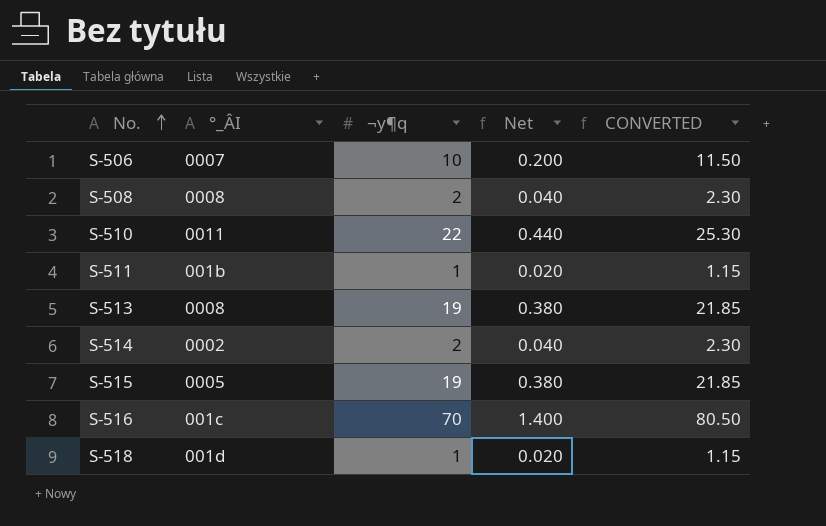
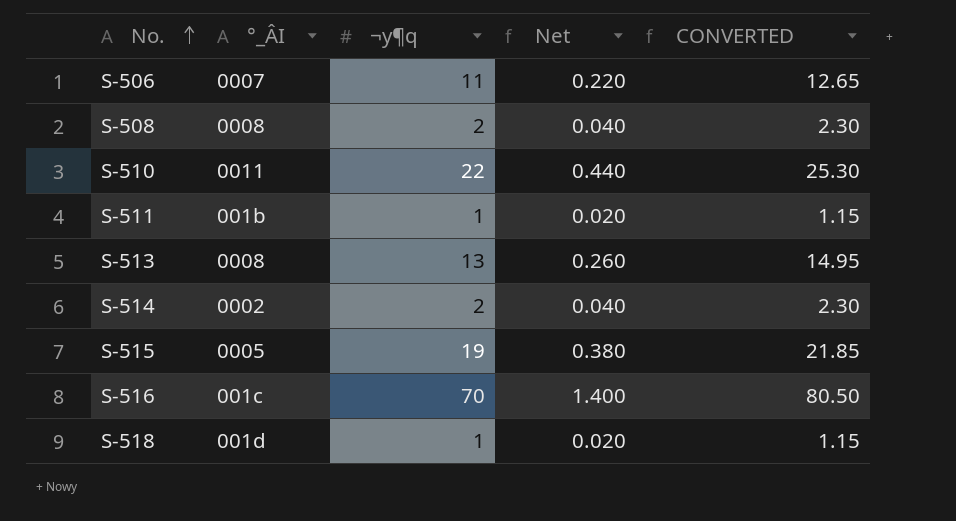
S-506 | ¬y¶q: 10 -> 11
S-506 | Net: 0.200 -> 0.220
S-506 | CONVERTED: 11.50 -> 12.65
S-513 | ¬y¶q: 19 -> 13
S-513 | Net: 0.380 -> 0.260
S-513 | CONVERTED: 21.85 -> 14.95

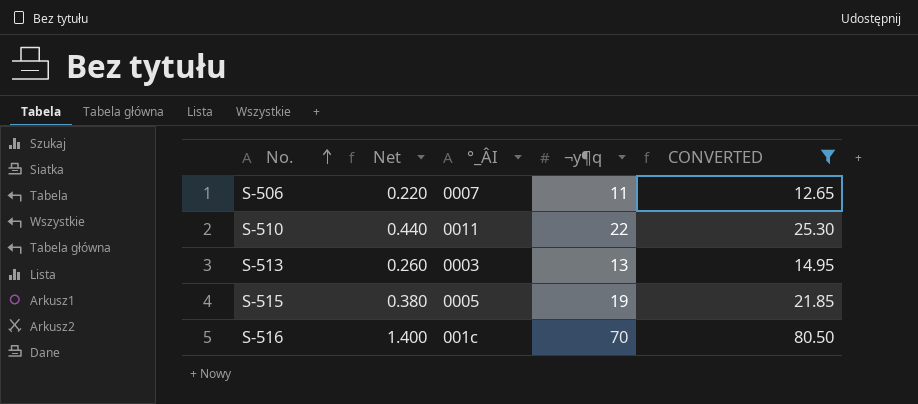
filter: none -> CONVERTED >= 12.65
column Net | position: 4 -> 2
S-513 | °_ÂI: 0008 -> 0003

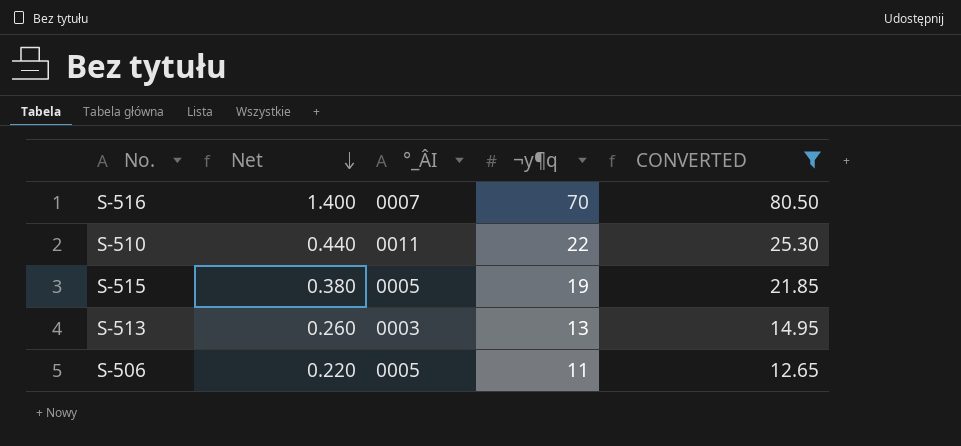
row order: No. ascending -> Net descending
S-516 | °_ÂI: 001c -> 0007
S-506 | °_ÂI: 0007 -> 0005

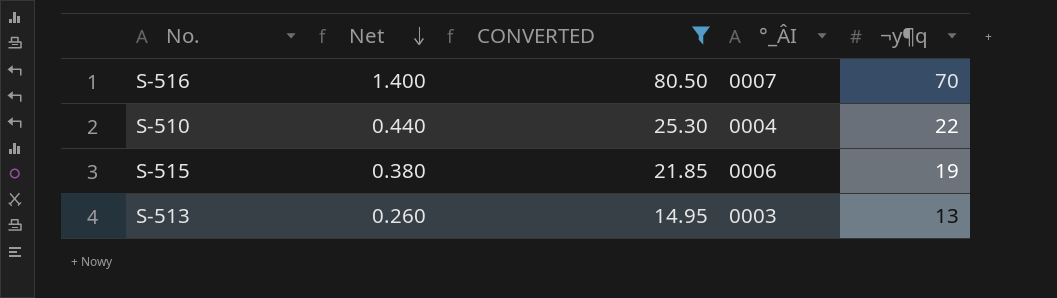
column CONVERTED | position: 5 -> 3
row S-506: 0.220 | 0005 | 11 | 12.65 -> none
S-510 | °_ÂI: 0011 -> 0004
S-515 | °_ÂI: 0005 -> 0006

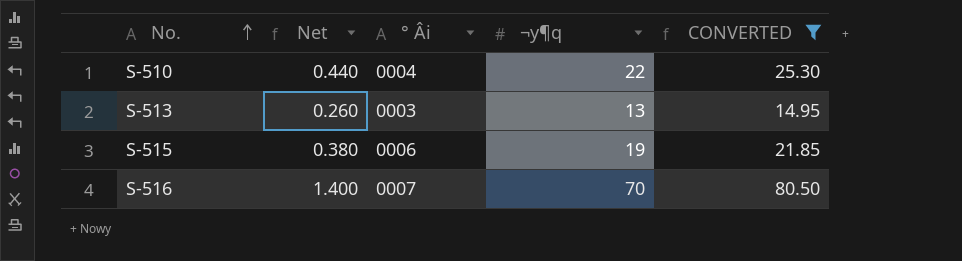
row order: Net descending -> No. ascending
column name: °_ÂI -> ° Âi
column CONVERTED | position: 3 -> 5

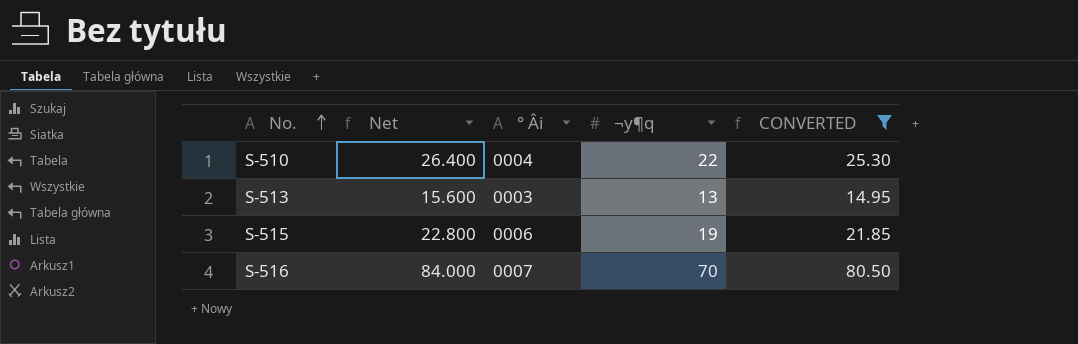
column Net | formula: [¬y¶q] * 0.02 -> [¬y¶q] * 1.2

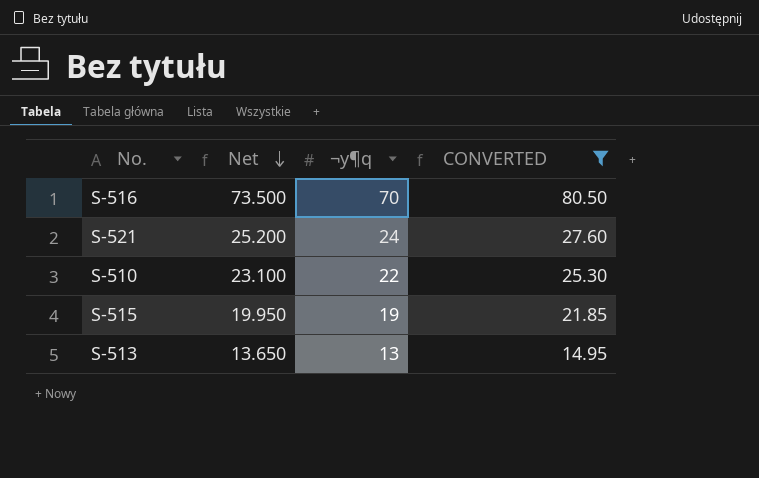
row order: No. ascending -> Net descending
column ° Âi | position: 3 -> none
column Net | formula: [¬y¶q] * 1.2 -> [¬y¶q] * 1.05
row S-521: none -> 25.200 | 24 | 27.60

